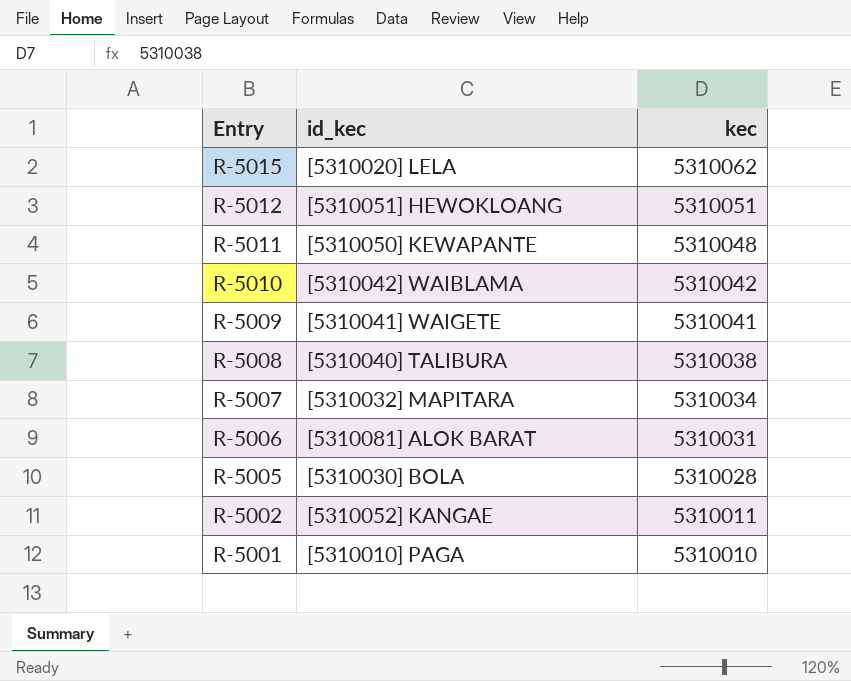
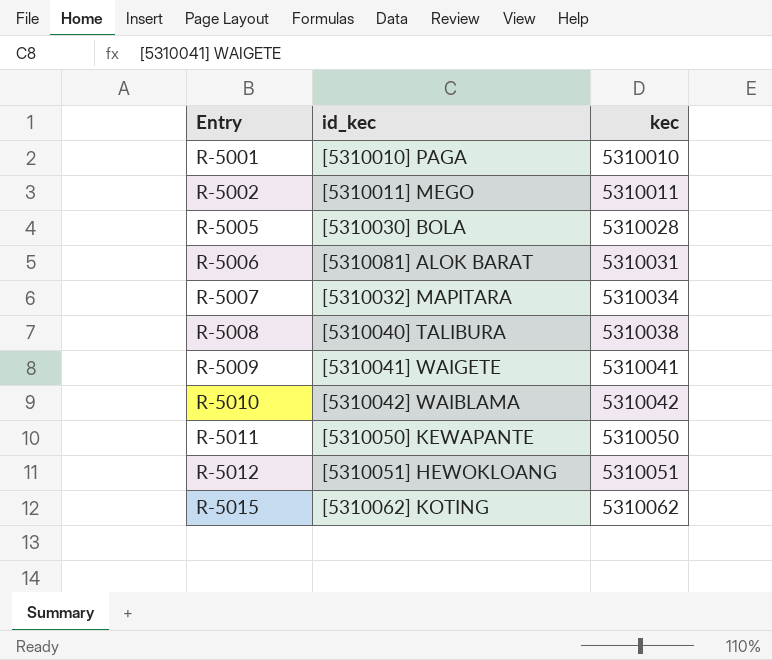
row order: Entry descending -> Entry ascending
R-5002 | id_kec: [5310052] KANGAE -> [5310011] MEGO
R-5011 | kec: 5310048 -> 5310050
R-5015 | id_kec: [5310020] LELA -> [5310062] KOTING

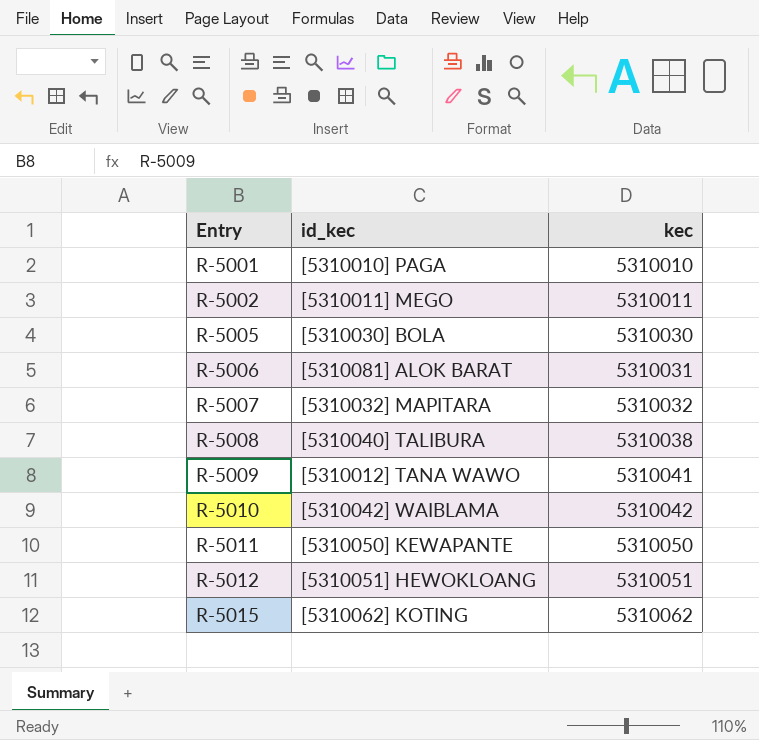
R-5005 | kec: 5310028 -> 5310030
R-5007 | kec: 5310034 -> 5310032
R-5009 | id_kec: [5310041] WAIGETE -> [5310012] TANA WAWO

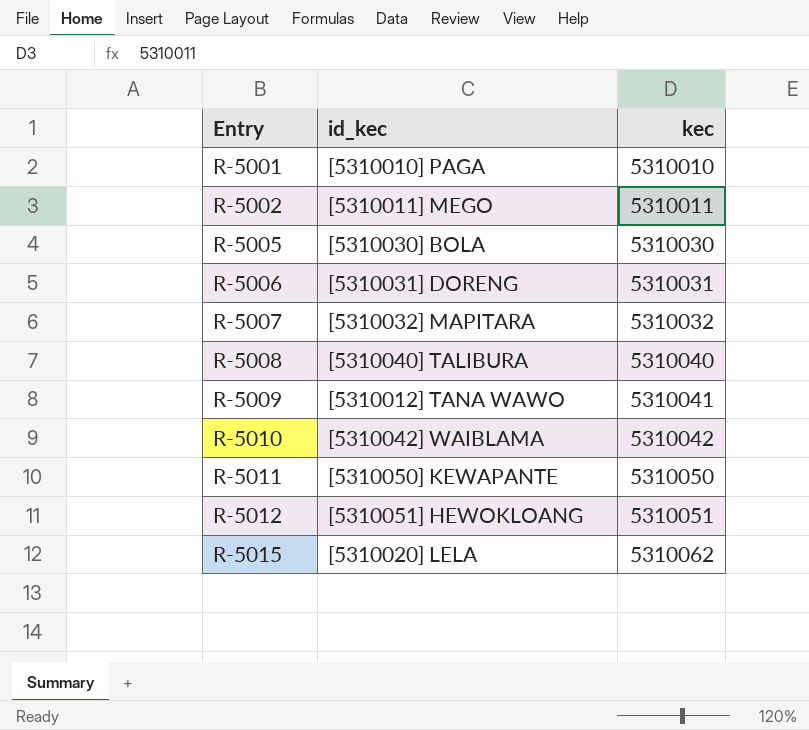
R-5006 | id_kec: [5310081] ALOK BARAT -> [5310031] DORENG
R-5008 | kec: 5310038 -> 5310040
R-5015 | id_kec: [5310062] KOTING -> [5310020] LELA

